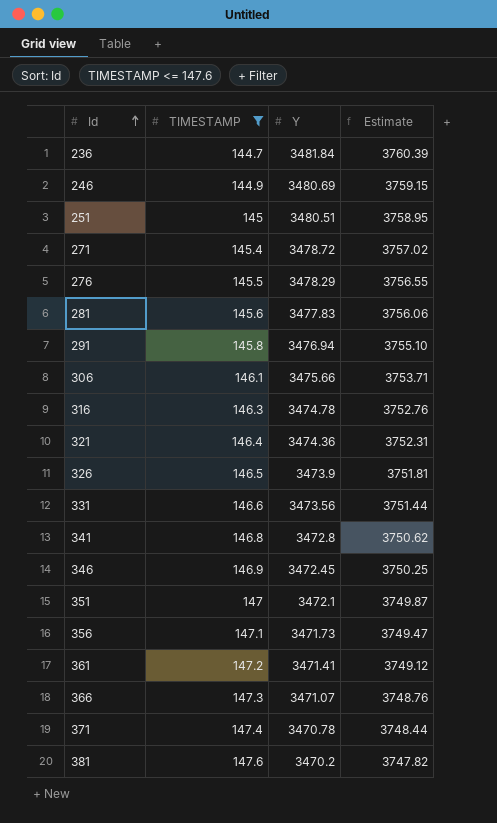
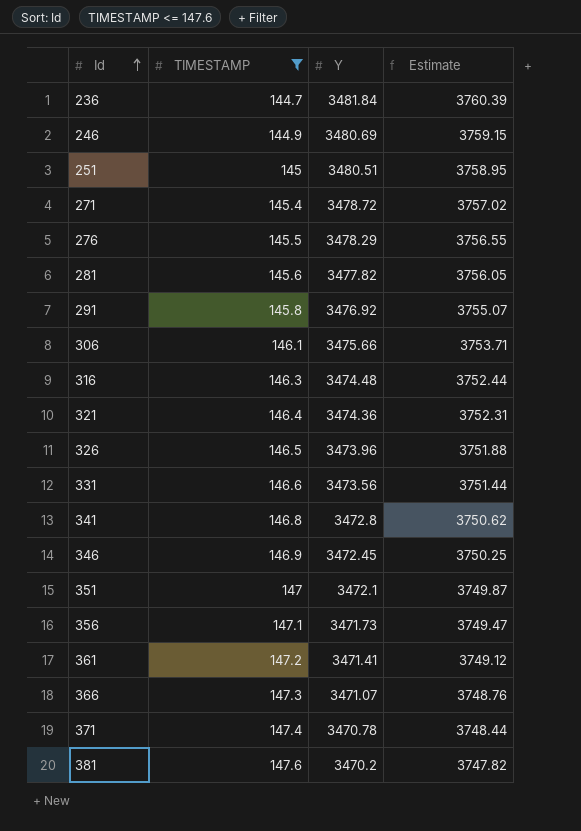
281 | Y: 3477.83 -> 3477.82
281 | Estimate: 3756.06 -> 3756.05
291 | Y: 3476.94 -> 3476.92
291 | Estimate: 3755.10 -> 3755.07
316 | Y: 3474.78 -> 3474.48
316 | Estimate: 3752.76 -> 3752.44
326 | Y: 3473.9 -> 3473.96
326 | Estimate: 3751.81 -> 3751.88

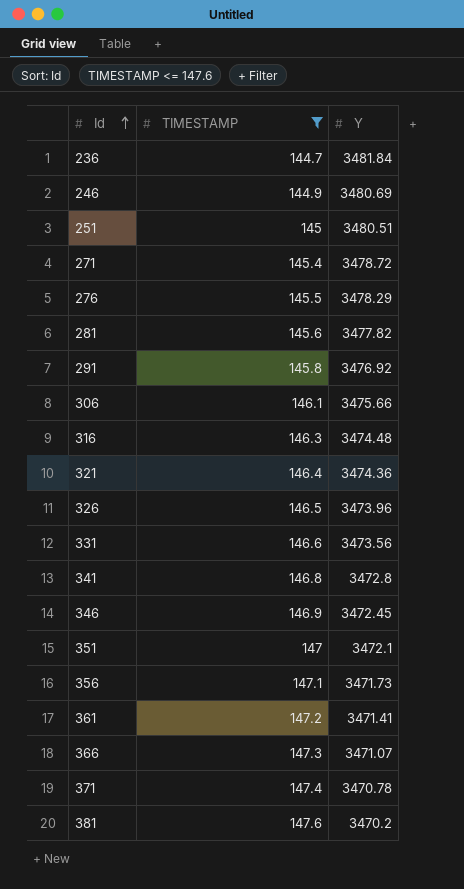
column Estimate | formula: [Y] * 1.08 -> none

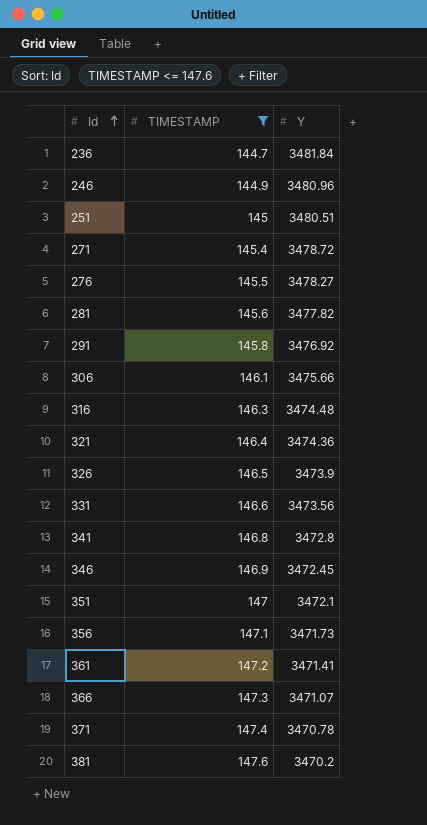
246 | Y: 3480.69 -> 3480.96
276 | Y: 3478.29 -> 3478.27
326 | Y: 3473.96 -> 3473.9

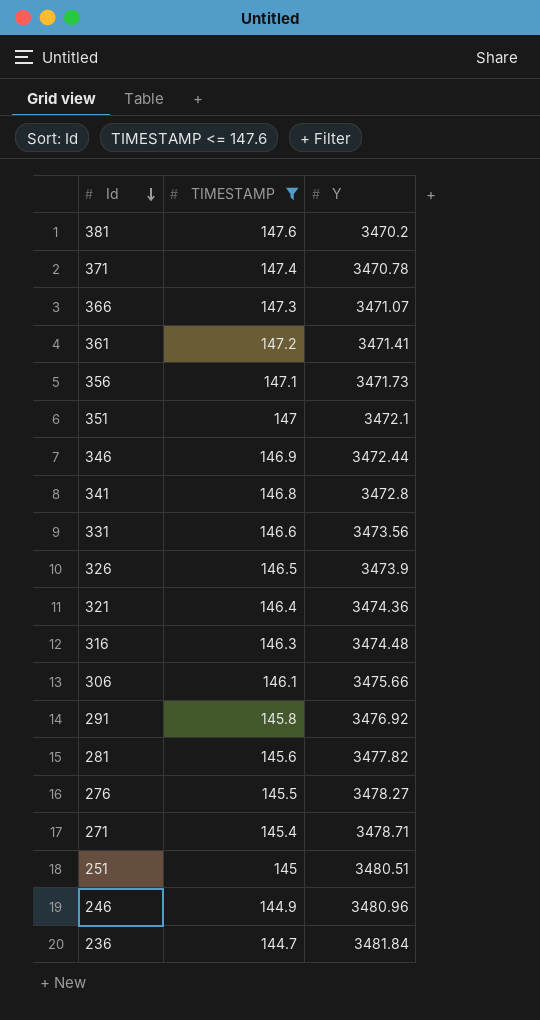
row order: Id ascending -> Id descending
346 | Y: 3472.45 -> 3472.44
271 | Y: 3478.72 -> 3478.71

